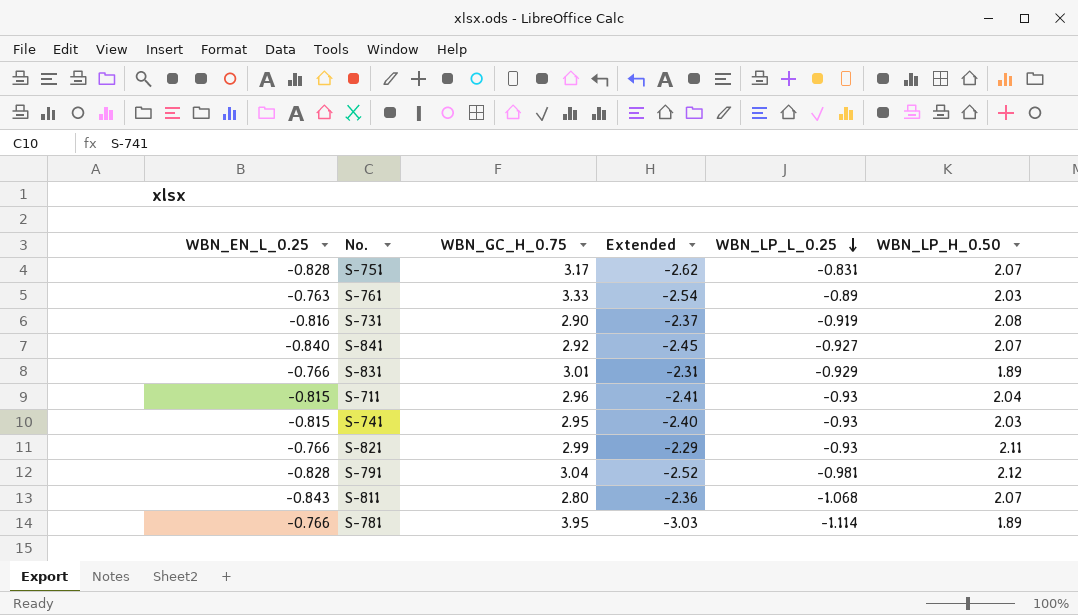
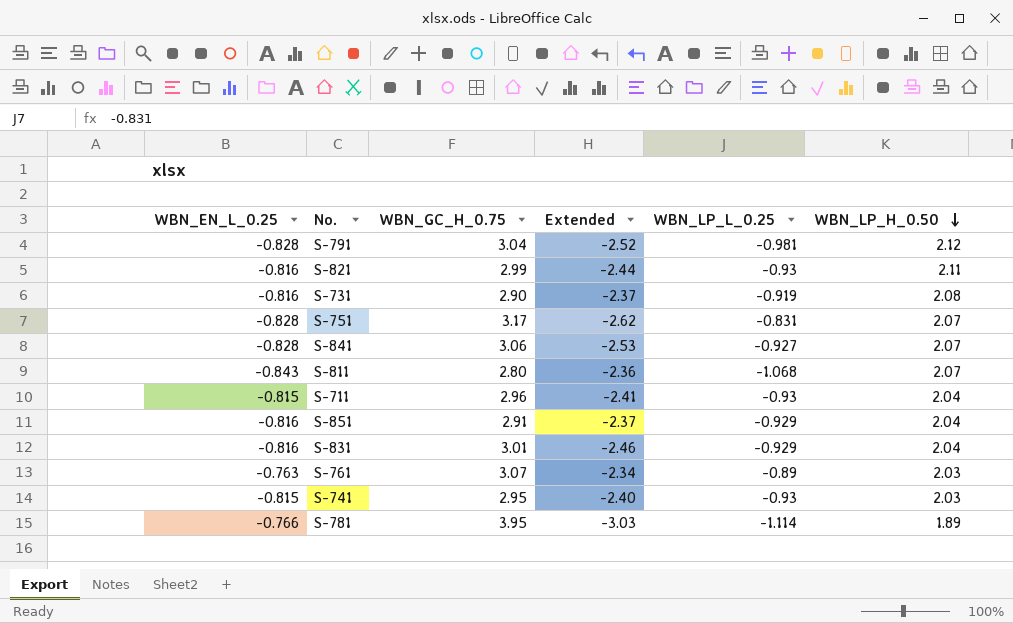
row order: WBN_LP_L_0.25 descending -> WBN_LP_H_0.50 descending
S-821 | WBN_EN_L_0.25: -0.766 -> -0.816
S-821 | Extended: -2.29 -> -2.44
S-841 | WBN_EN_L_0.25: -0.840 -> -0.828
S-841 | WBN_GC_H_0.75: 2.92 -> 3.06
S-841 | Extended: -2.45 -> -2.53
row S-851: none -> -0.816 | 2.91 | -2.37 | -0.929 | 2.04
S-831 | WBN_EN_L_0.25: -0.766 -> -0.816
S-831 | Extended: -2.31 -> -2.46
S-831 | WBN_LP_H_0.50: 1.89 -> 2.04
S-761 | WBN_GC_H_0.75: 3.33 -> 3.07
S-761 | Extended: -2.54 -> -2.34

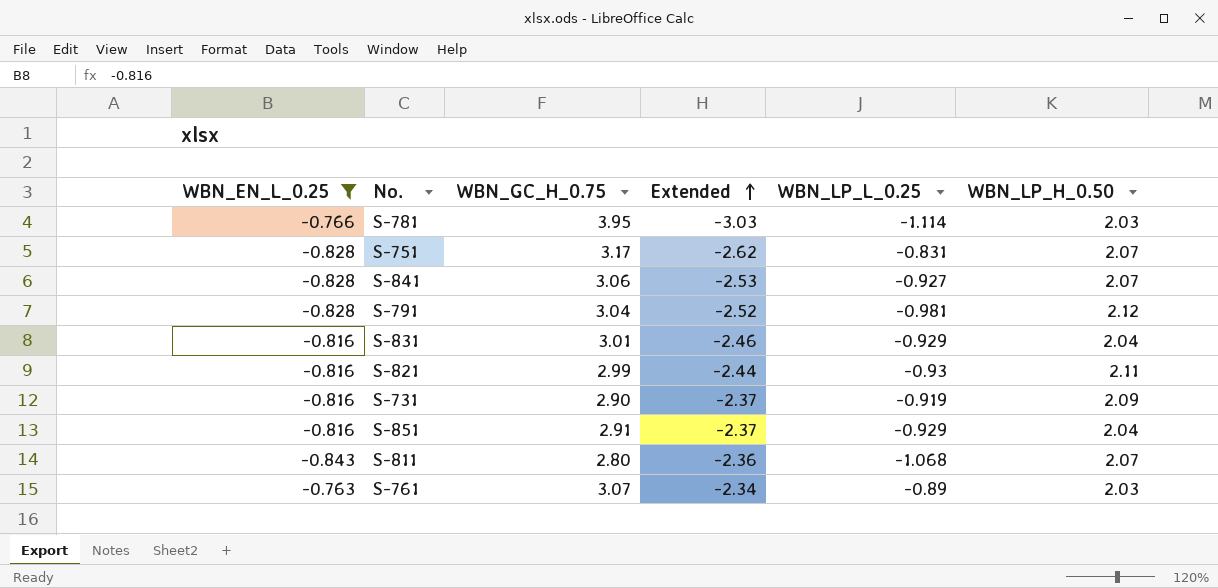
filter: none -> WBN_EN_L_0.25 != -0.815
row order: WBN_LP_H_0.50 descending -> Extended ascending
S-781 | WBN_LP_H_0.50: 1.89 -> 2.03
S-731 | WBN_LP_H_0.50: 2.08 -> 2.09

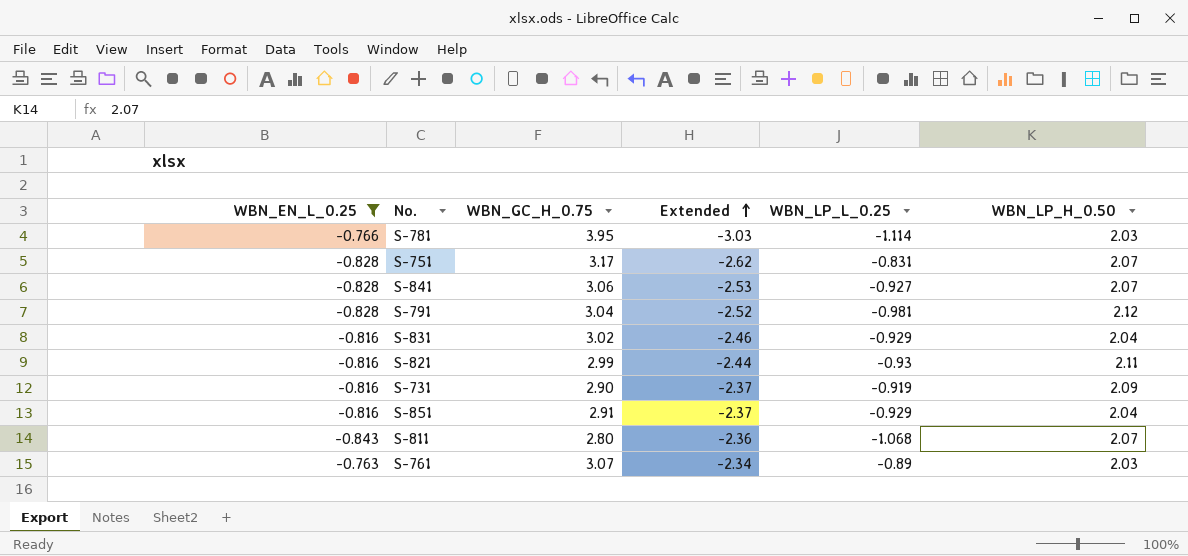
S-831 | WBN_GC_H_0.75: 3.01 -> 3.02

